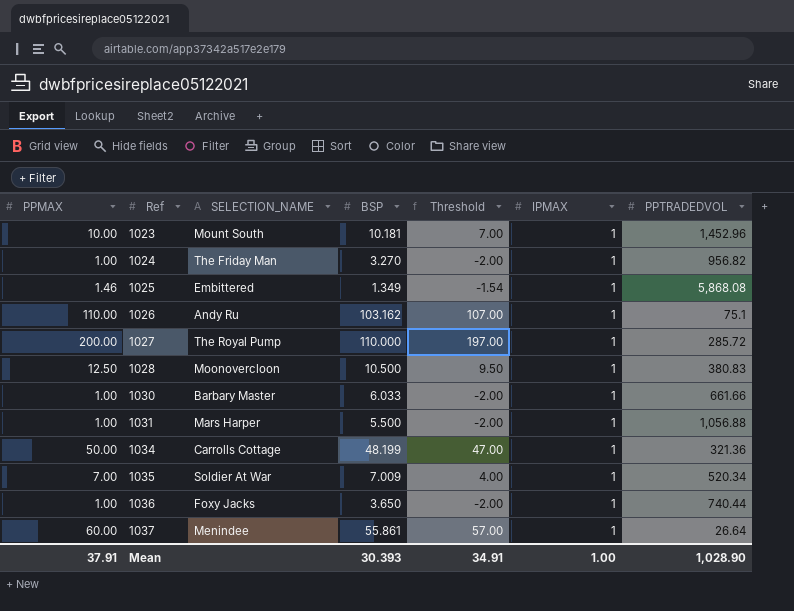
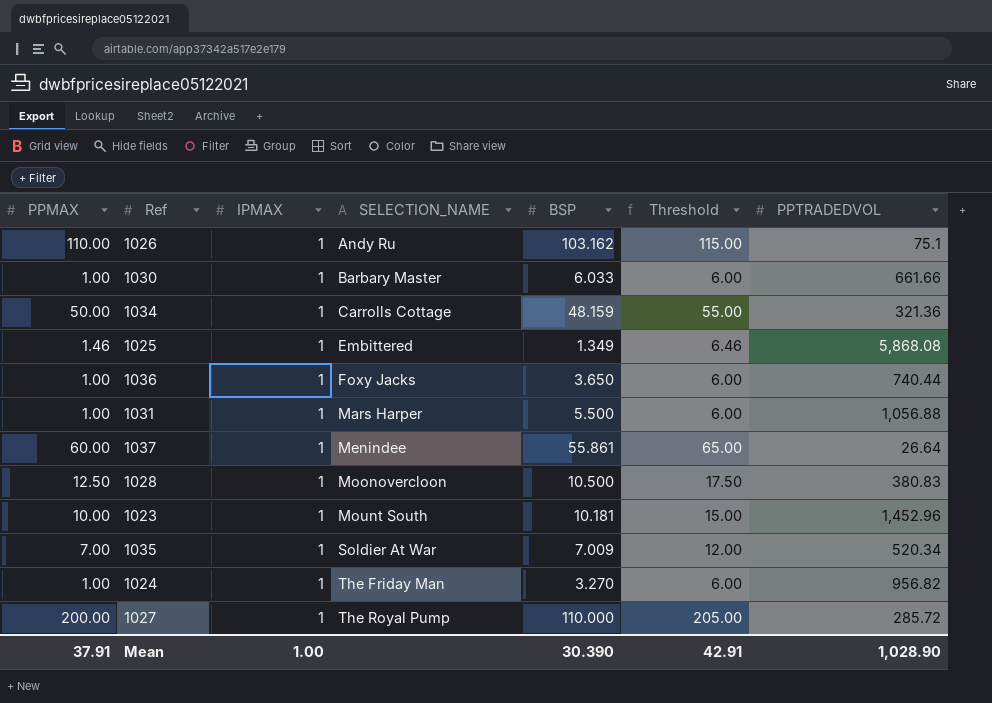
row order: Ref ascending -> SELECTION_NAME ascending
column IPMAX | position: 6 -> 3
column Threshold | formula: [PPMAX] - 3 -> [PPMAX] + 5
1034 | BSP: 48.199 -> 48.159
Mean | BSP: 30.393 -> 30.390
Mean | Threshold: 34.91 -> 42.91

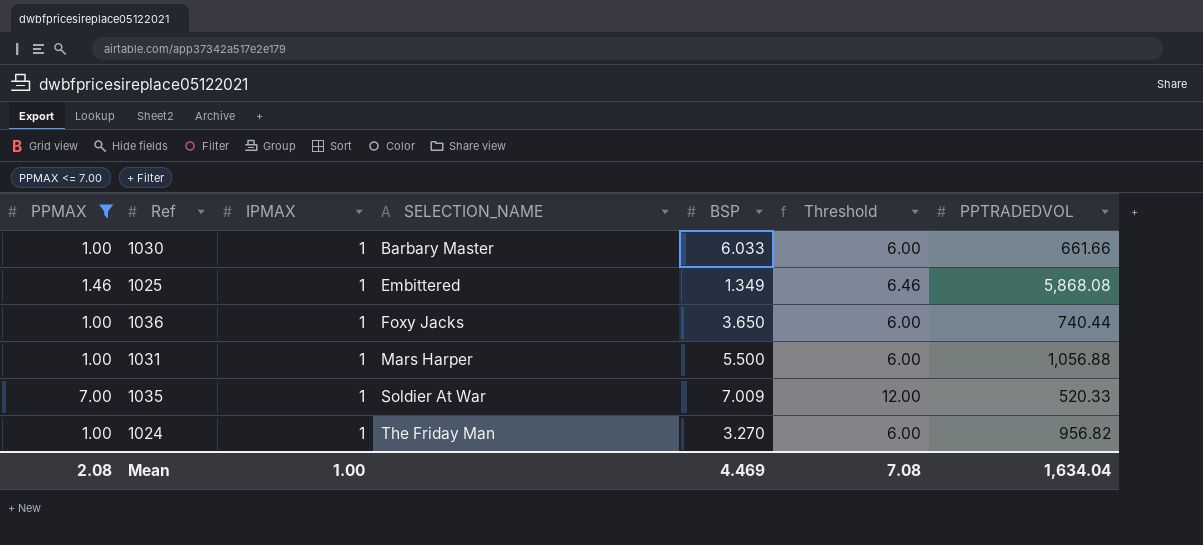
filter: none -> PPMAX <= 7.00
1035 | PPTRADEDVOL: 520.34 -> 520.33
Mean | PPMAX: 37.91 -> 2.08
Mean | BSP: 30.390 -> 4.469
Mean | Threshold: 42.91 -> 7.08
Mean | PPTRADEDVOL: 1,028.90 -> 1,634.04

